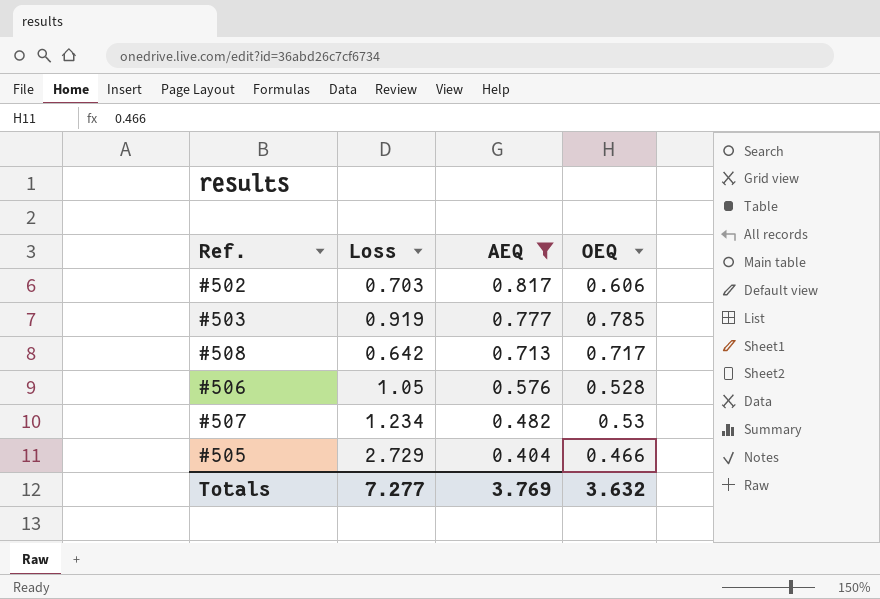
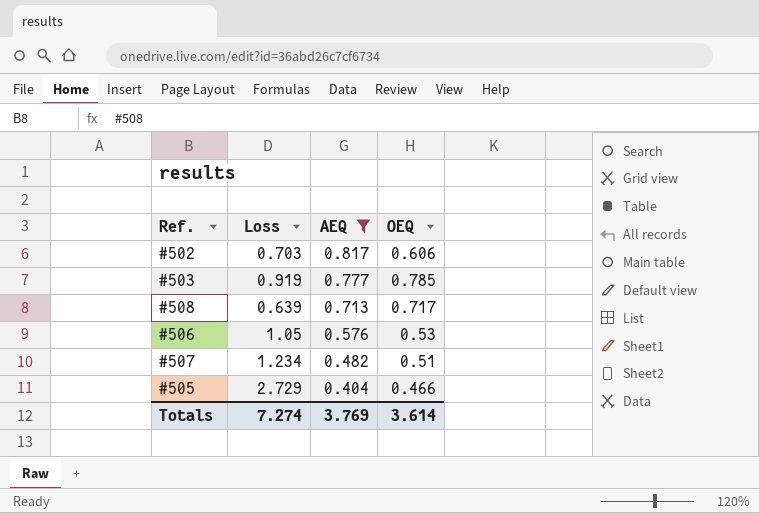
#508 | Loss: 0.642 -> 0.639
#506 | OEQ: 0.528 -> 0.53
#507 | OEQ: 0.53 -> 0.51
Totals | Loss: 7.277 -> 7.274
Totals | OEQ: 3.632 -> 3.614

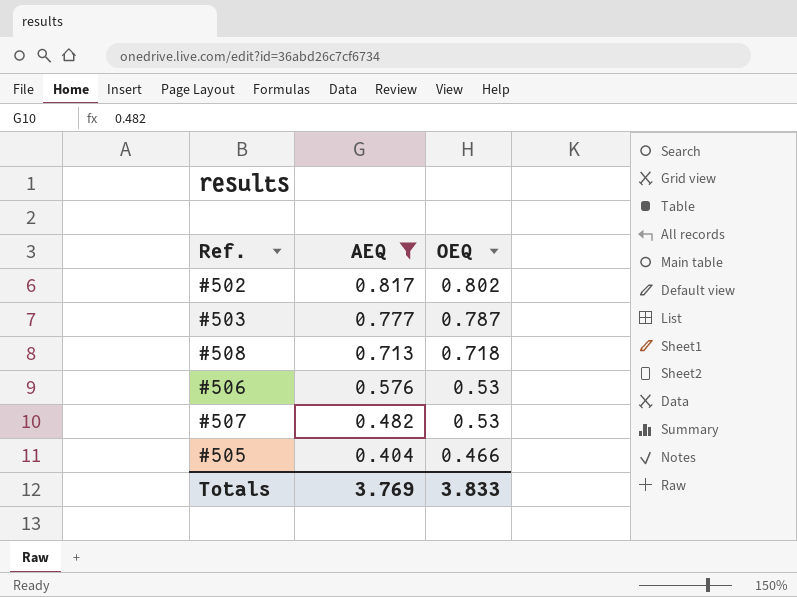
column Loss | position: 2 -> none
#502 | OEQ: 0.606 -> 0.802
#503 | OEQ: 0.785 -> 0.787
#508 | OEQ: 0.717 -> 0.718
#507 | OEQ: 0.51 -> 0.53
Totals | OEQ: 3.614 -> 3.833

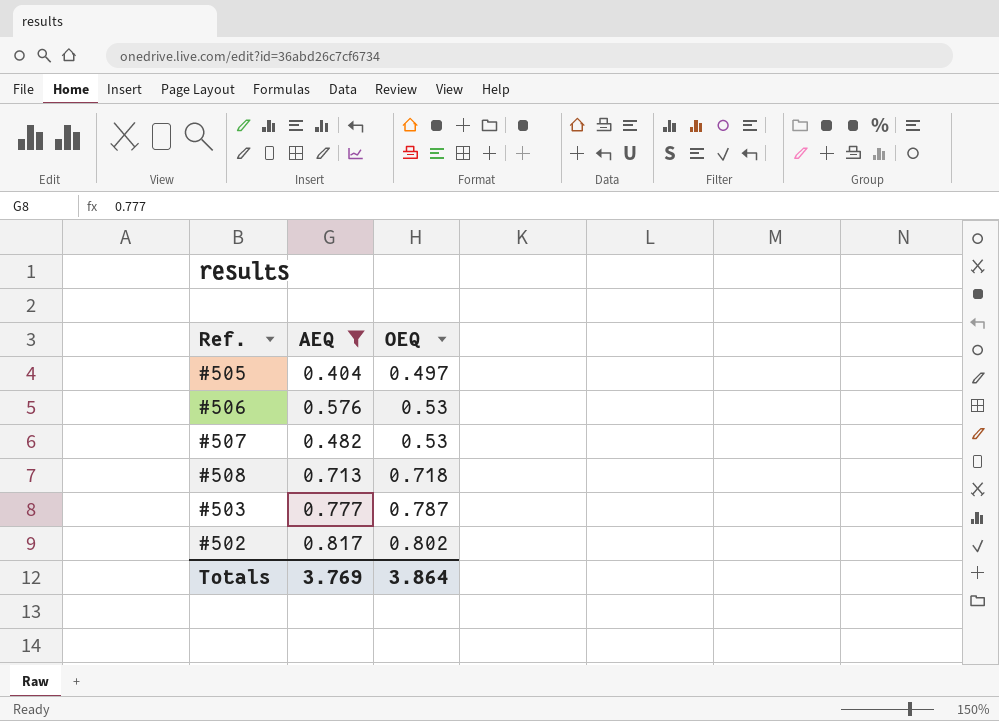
row order: AEQ descending -> OEQ ascending
#505 | OEQ: 0.466 -> 0.497
Totals | OEQ: 3.833 -> 3.864

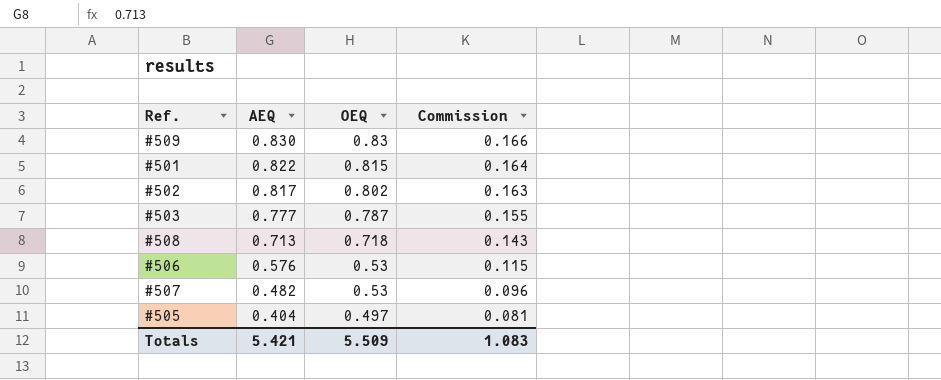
filter: AEQ <= 0.817 -> none
row order: OEQ ascending -> AEQ descending
column Commission | formula: none -> [AEQ] * 0.2
Totals | AEQ: 3.769 -> 5.421
Totals | OEQ: 3.864 -> 5.509

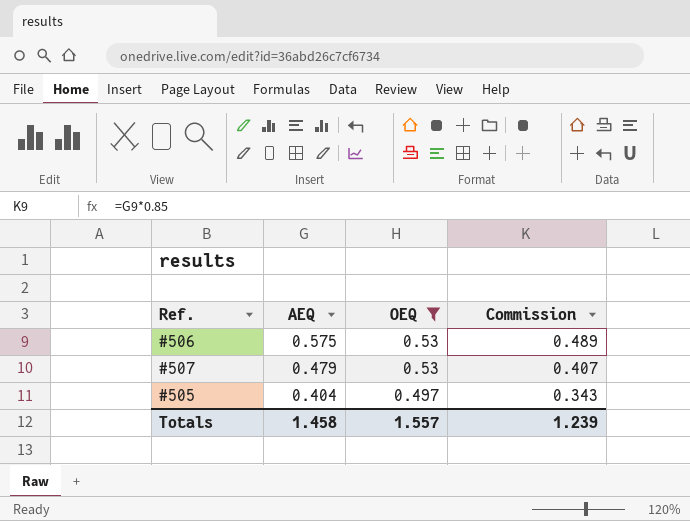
filter: none -> OEQ <= 0.53
column Commission | formula: [AEQ] * 0.2 -> [AEQ] * 0.85
#506 | AEQ: 0.576 -> 0.575
#507 | AEQ: 0.482 -> 0.479
Totals | AEQ: 5.421 -> 1.458
Totals | OEQ: 5.509 -> 1.557
Totals | Commission: 1.083 -> 1.239

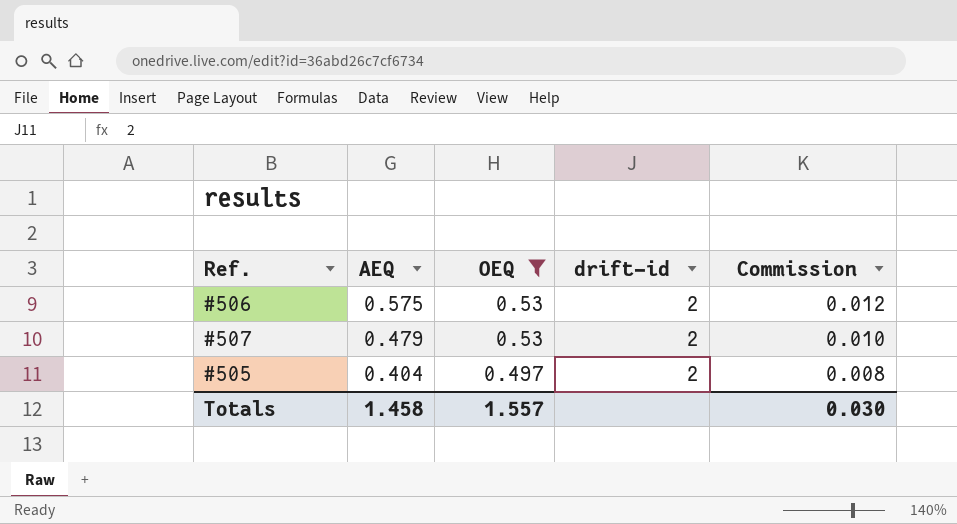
column drift-id | position: none -> 4
column Commission | formula: [AEQ] * 0.85 -> [AEQ] * 0.02
Totals | Commission: 1.239 -> 0.030

